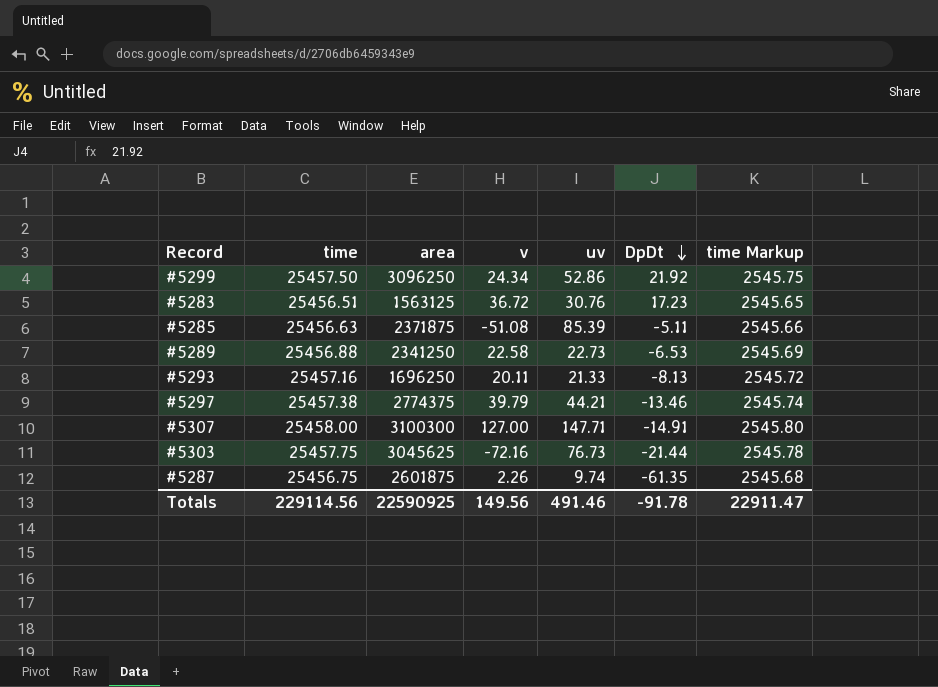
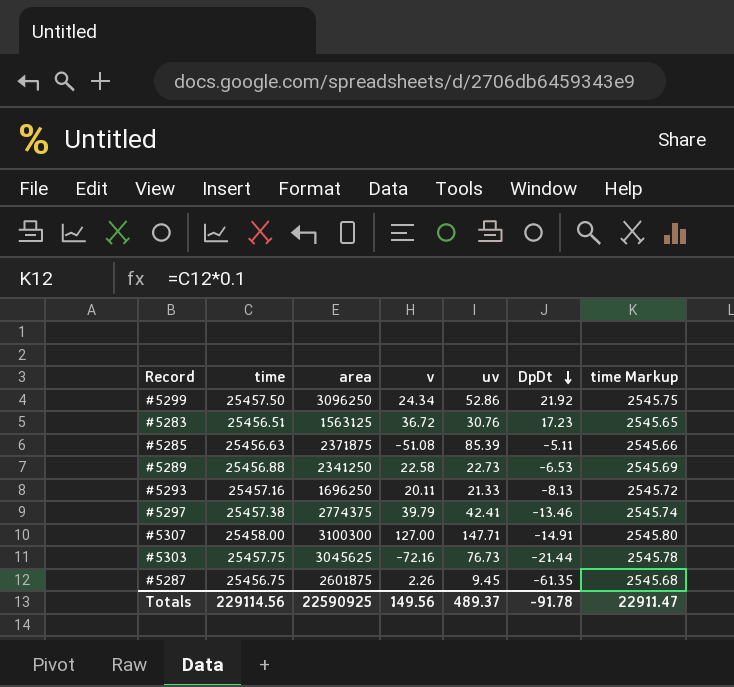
#5297 | uv: 44.21 -> 42.41
#5287 | uv: 9.74 -> 9.45
Totals | uv: 491.46 -> 489.37

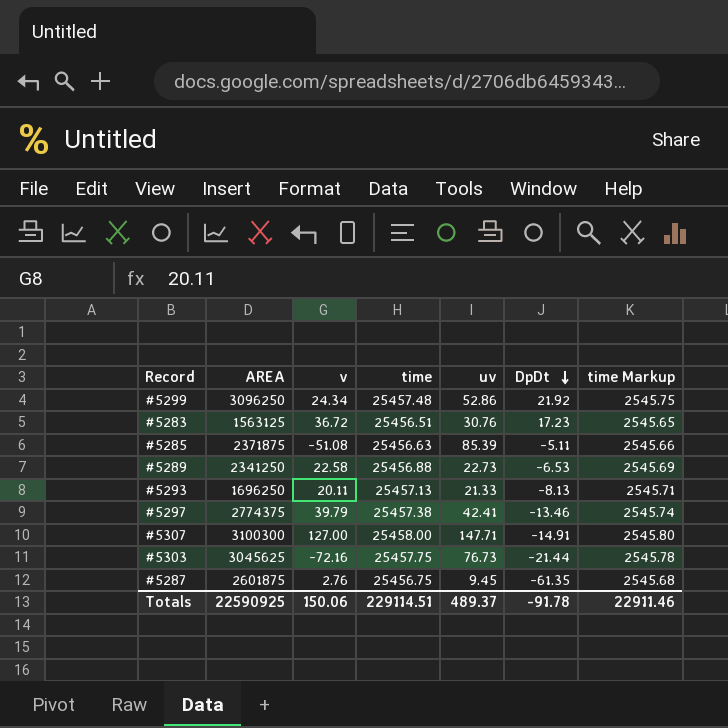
column name: area -> AREA
column time | position: 2 -> 4
#5299 | time: 25457.50 -> 25457.48
#5293 | time: 25457.16 -> 25457.13
#5293 | time Markup: 2545.72 -> 2545.71
#5287 | v: 2.26 -> 2.76
Totals | v: 149.56 -> 150.06
Totals | time: 229114.56 -> 229114.51
Totals | time Markup: 22911.47 -> 22911.46

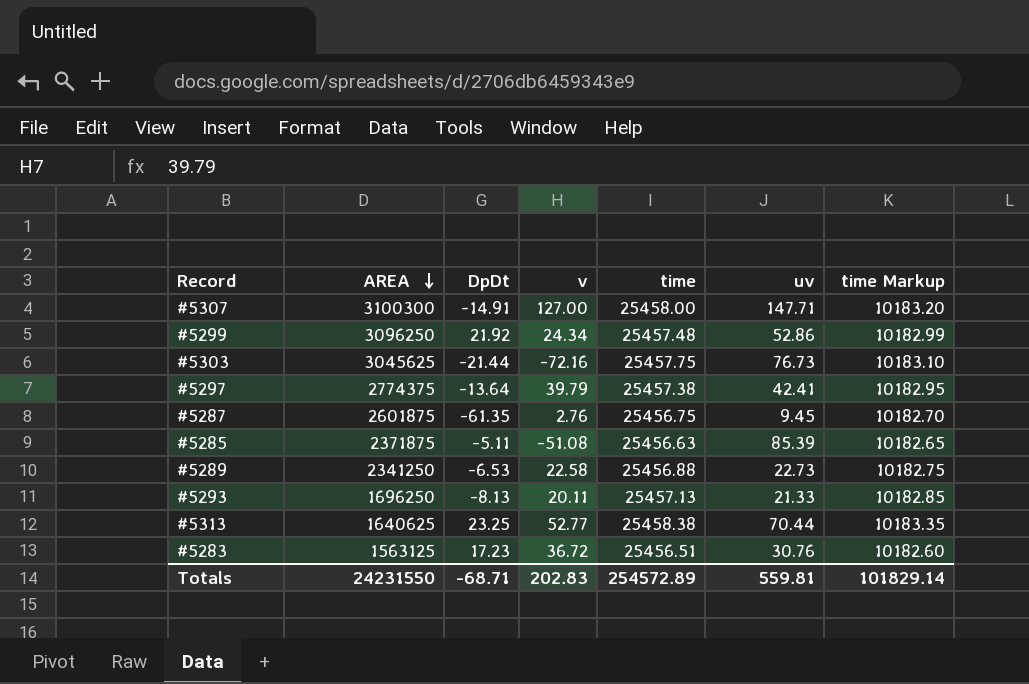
row order: DpDt descending -> AREA descending
column DpDt | position: 6 -> 3
column time Markup | formula: [time] * 0.1 -> [time] * 0.4
#5297 | DpDt: -13.46 -> -13.64
row #5313: none -> 1640625 | 23.25 | 52.77 | 25458.38 | 70.44 | 10183.35
Totals | AREA: 22590925 -> 24231550
Totals | DpDt: -91.78 -> -68.71
Totals | v: 150.06 -> 202.83
Totals | time: 229114.51 -> 254572.89
Totals | uv: 489.37 -> 559.81
Totals | time Markup: 22911.46 -> 101829.14

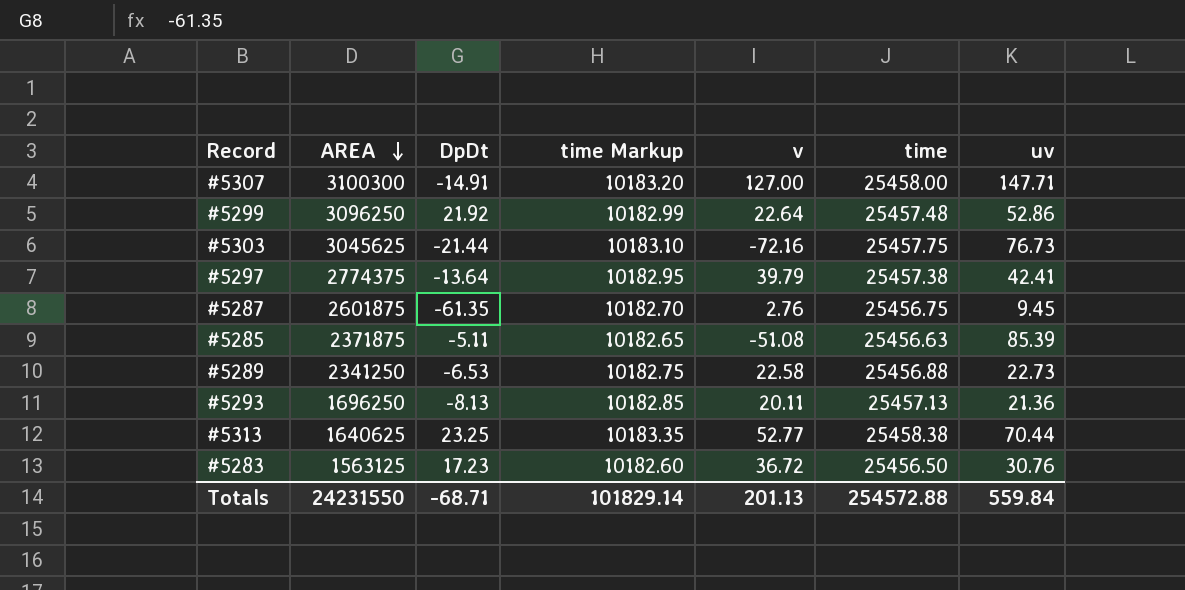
column time Markup | position: 7 -> 4
#5299 | v: 24.34 -> 22.64
#5293 | uv: 21.33 -> 21.36
#5283 | time: 25456.51 -> 25456.50
Totals | v: 202.83 -> 201.13
Totals | time: 254572.89 -> 254572.88
Totals | uv: 559.81 -> 559.84

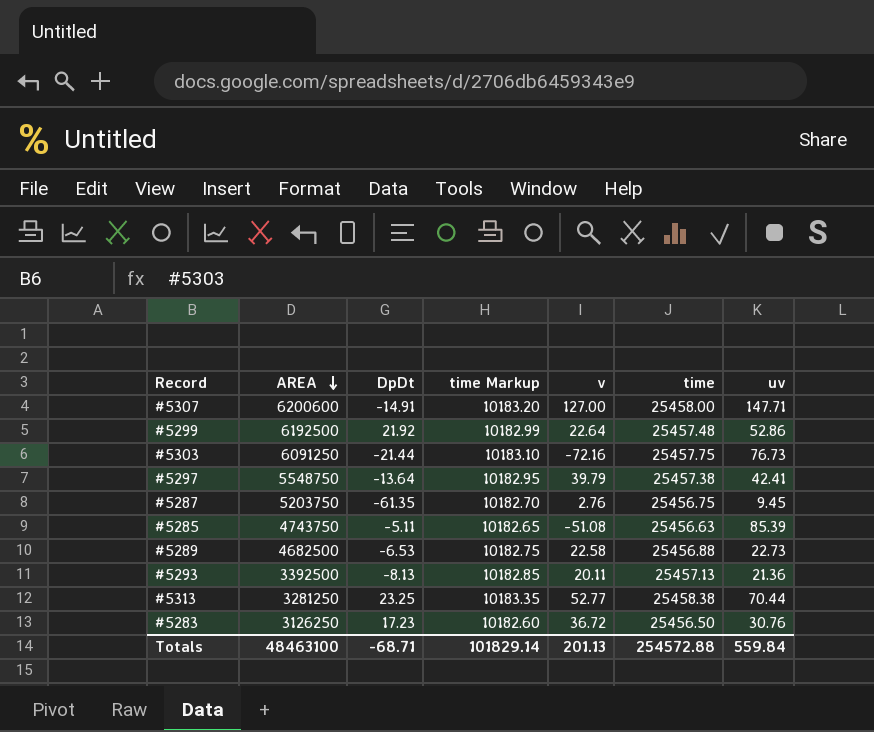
#5307 | AREA: 3100300 -> 6200600
#5299 | AREA: 3096250 -> 6192500
#5303 | AREA: 3045625 -> 6091250
#5297 | AREA: 2774375 -> 5548750
#5287 | AREA: 2601875 -> 5203750
#5285 | AREA: 2371875 -> 4743750
#5289 | AREA: 2341250 -> 4682500
#5293 | AREA: 1696250 -> 3392500
#5313 | AREA: 1640625 -> 3281250
#5283 | AREA: 1563125 -> 3126250
Totals | AREA: 24231550 -> 48463100

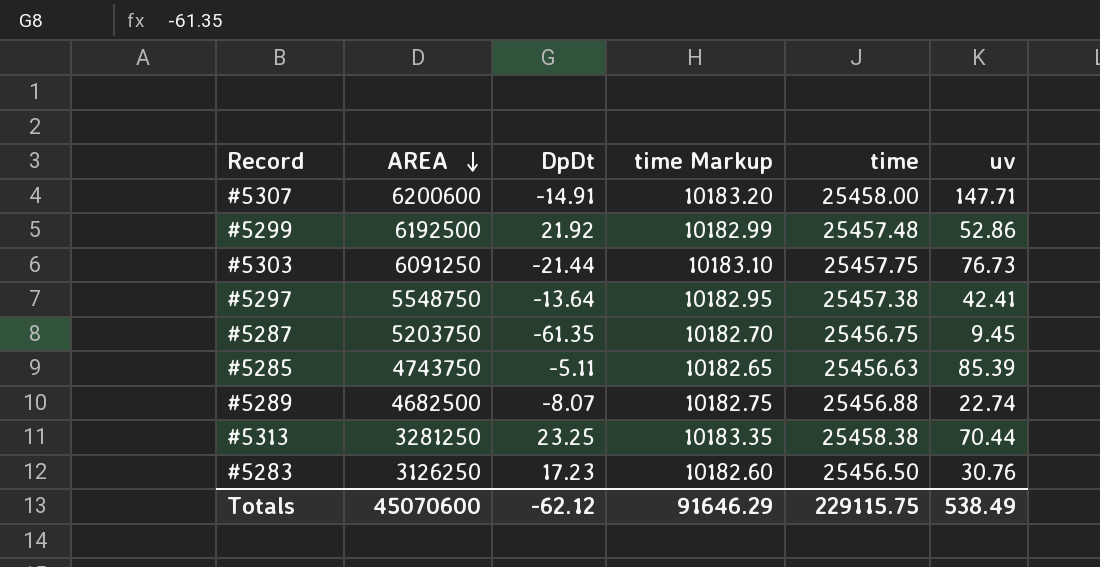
column v | position: 5 -> none
row #5293: 3392500 | -8.13 | 10182.85 | 20.11 | 25457.13 | 21.36 -> none
#5289 | DpDt: -6.53 -> -8.07
#5289 | uv: 22.73 -> 22.74
Totals | AREA: 48463100 -> 45070600
Totals | DpDt: -68.71 -> -62.12
Totals | time Markup: 101829.14 -> 91646.29
Totals | time: 254572.88 -> 229115.75
Totals | uv: 559.84 -> 538.49

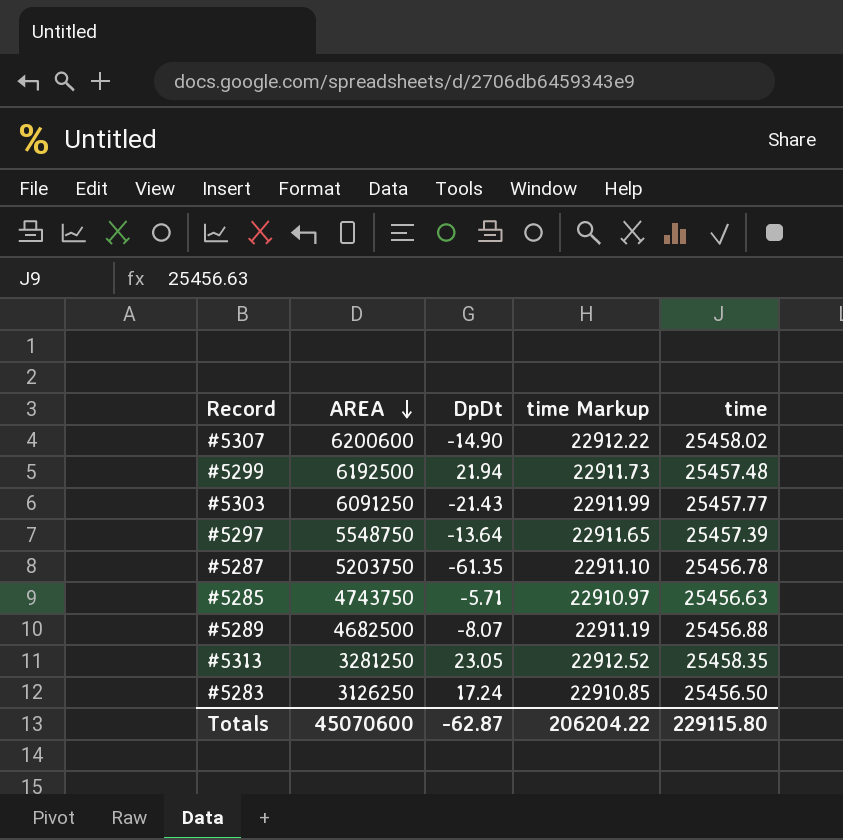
column uv | position: 6 -> none
column time Markup | formula: [time] * 0.4 -> [time] * 0.9
#5307 | DpDt: -14.91 -> -14.90
#5307 | time: 25458.00 -> 25458.02
#5299 | DpDt: 21.92 -> 21.94
#5303 | DpDt: -21.44 -> -21.43
#5303 | time: 25457.75 -> 25457.77
#5297 | time: 25457.38 -> 25457.39
#5287 | time: 25456.75 -> 25456.78
#5285 | DpDt: -5.11 -> -5.71
#5313 | DpDt: 23.25 -> 23.05
#5313 | time: 25458.38 -> 25458.35
#5283 | DpDt: 17.23 -> 17.24
Totals | DpDt: -62.12 -> -62.87
Totals | time Markup: 91646.29 -> 206204.22
Totals | time: 229115.75 -> 229115.80

